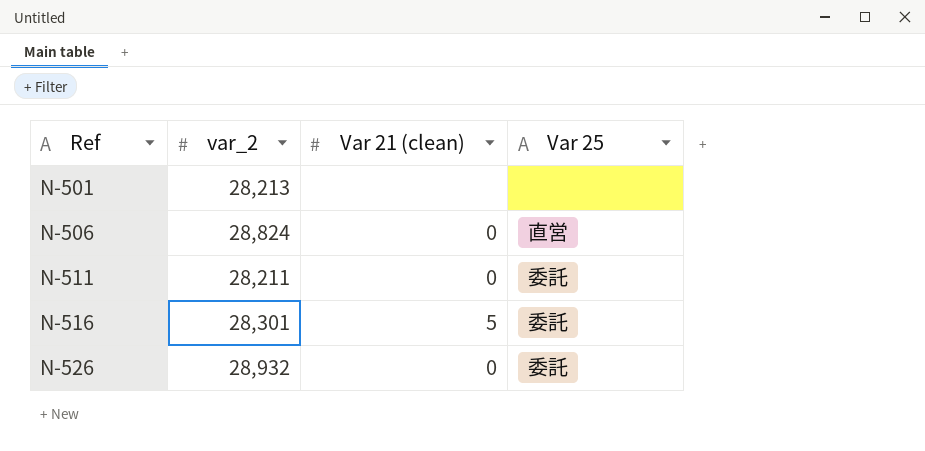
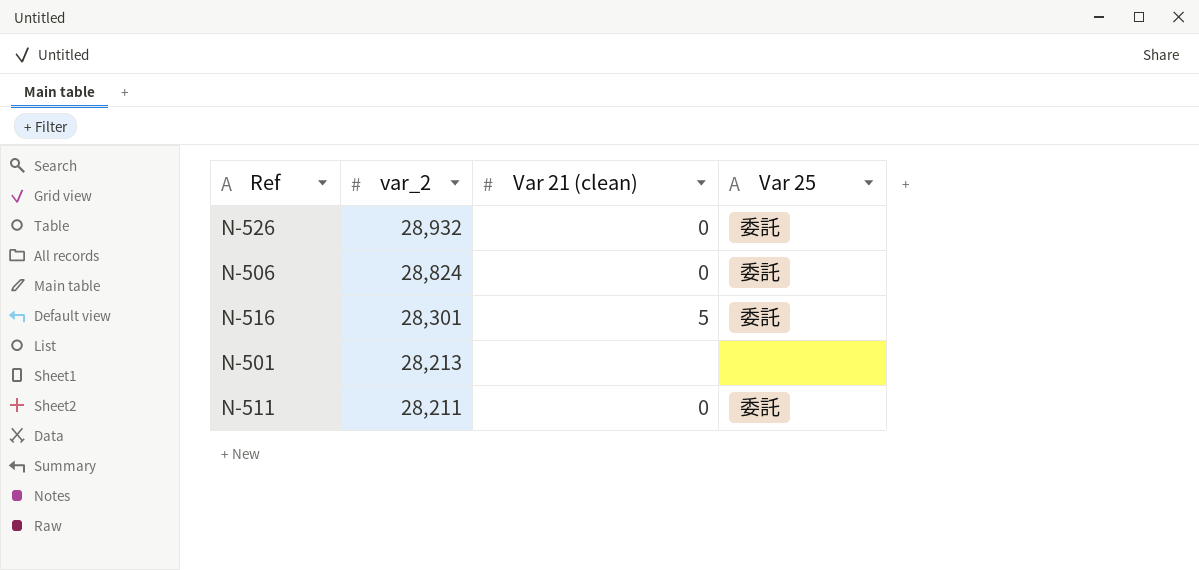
row order: Ref ascending -> var_2 descending
N-506 | Var 25: 直営 -> 委託

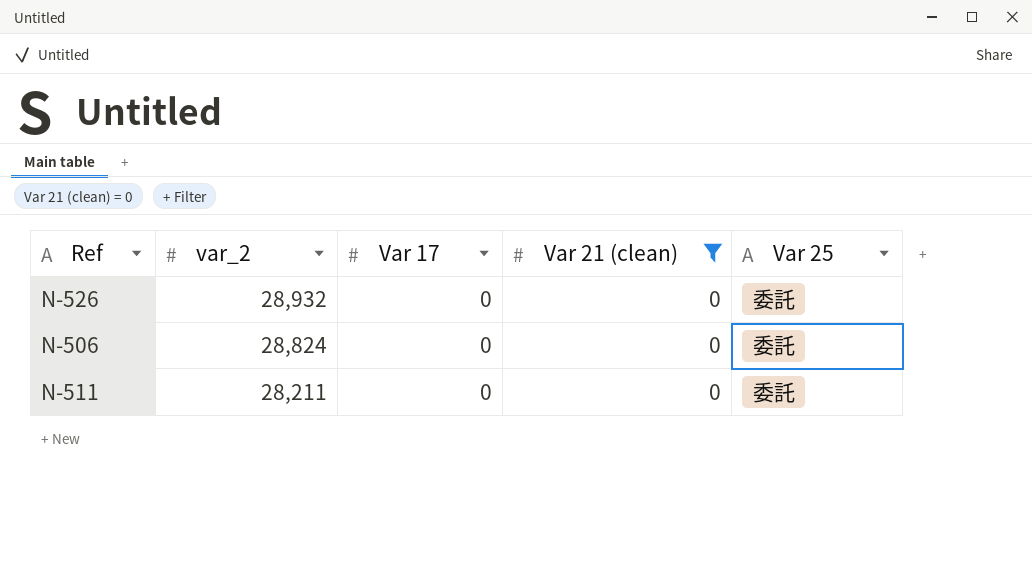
filter: none -> Var 21 (clean) = 0
column Var 17 | position: none -> 3

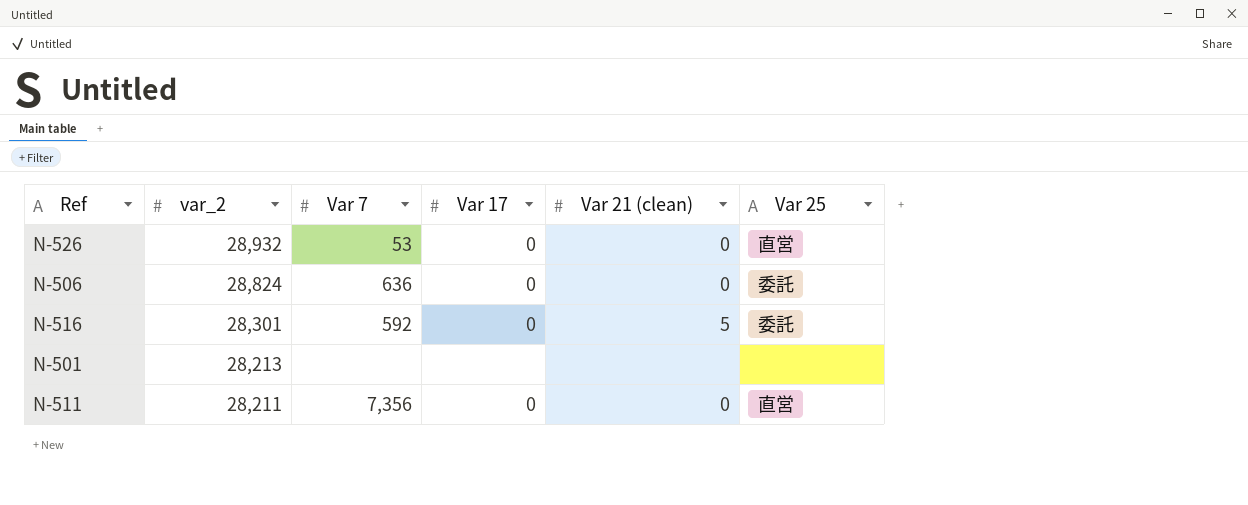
filter: Var 21 (clean) = 0 -> none
column Var 7 | position: none -> 3
N-526 | Var 25: 委託 -> 直営
N-511 | Var 25: 委託 -> 直営

